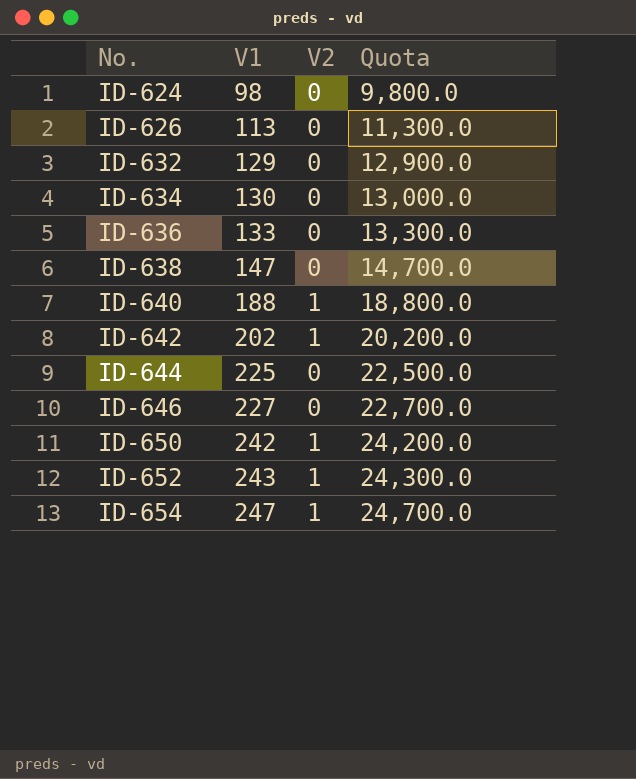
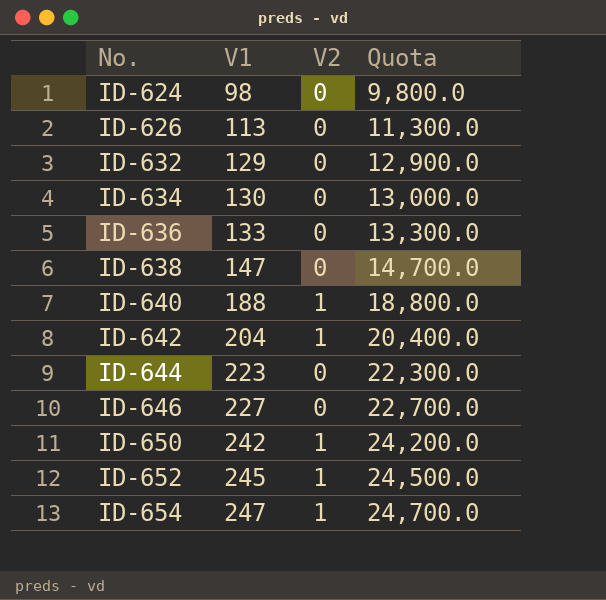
ID-642 | V1: 202 -> 204
ID-642 | Quota: 20,200.0 -> 20,400.0
ID-644 | V1: 225 -> 223
ID-644 | Quota: 22,500.0 -> 22,300.0
ID-652 | V1: 243 -> 245
ID-652 | Quota: 24,300.0 -> 24,500.0

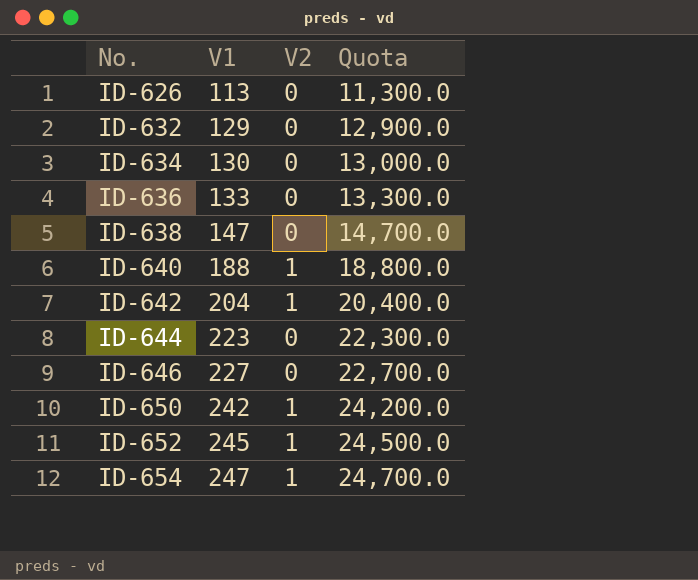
row ID-624: 98 | 0 | 9,800.0 -> none

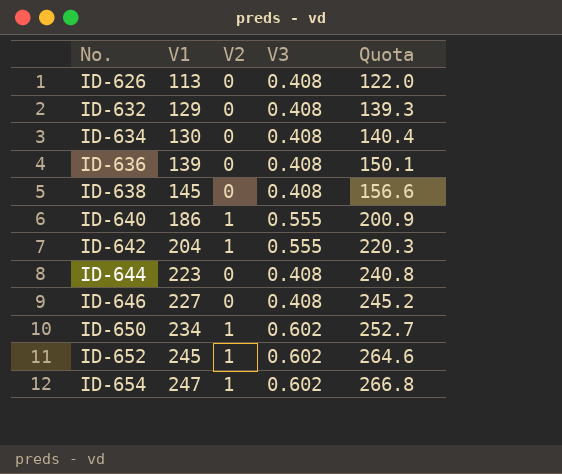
column V3 | position: none -> 4
column Quota | formula: [V1] * 100 -> [V1] * 1.08
ID-636 | V1: 133 -> 139
ID-638 | V1: 147 -> 145
ID-640 | V1: 188 -> 186
ID-650 | V1: 242 -> 234

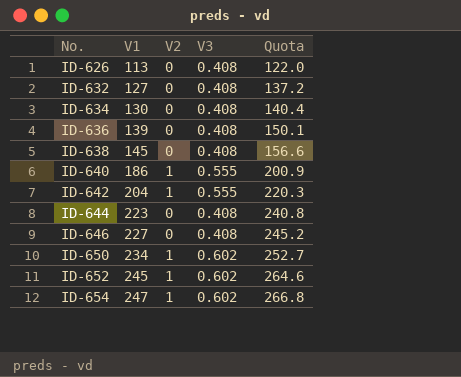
ID-632 | V1: 129 -> 127
ID-632 | Quota: 139.3 -> 137.2

